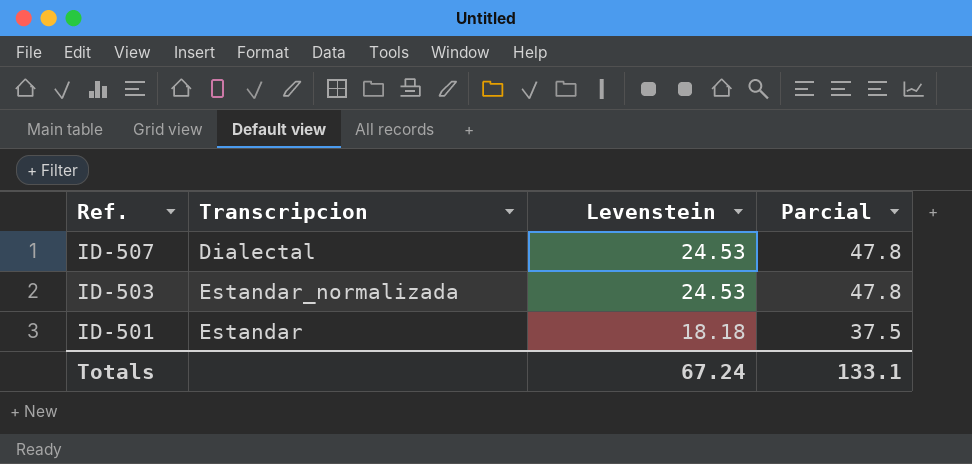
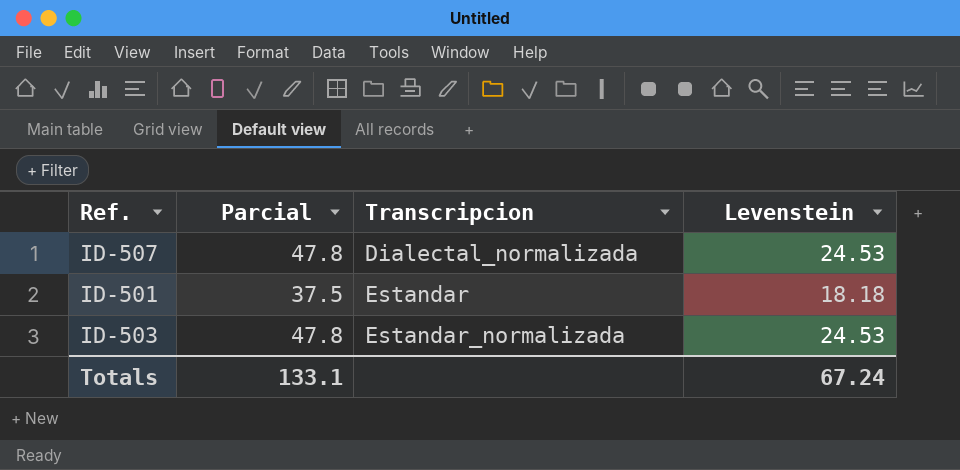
row order: Ref. descending -> Transcripcion ascending
column Parcial | position: 4 -> 2
ID-507 | Transcripcion: Dialectal -> Dialectal_normalizada

